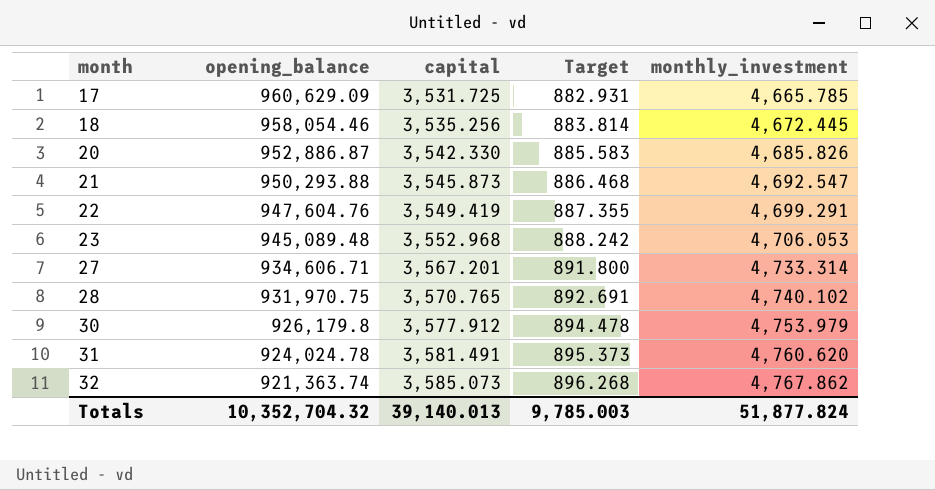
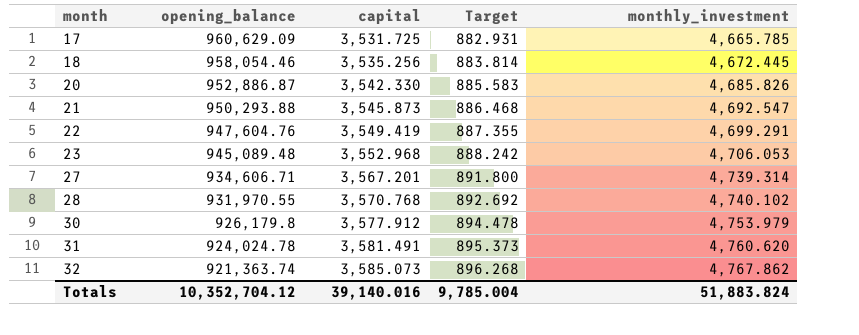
27 | monthly_investment: 4,733.314 -> 4,739.314
28 | opening_balance: 931,970.75 -> 931,970.55
28 | capital: 3,570.765 -> 3,570.768
28 | Target: 892.691 -> 892.692
Totals | opening_balance: 10,352,704.32 -> 10,352,704.12
Totals | capital: 39,140.013 -> 39,140.016
Totals | Target: 9,785.003 -> 9,785.004
Totals | monthly_investment: 51,877.824 -> 51,883.824

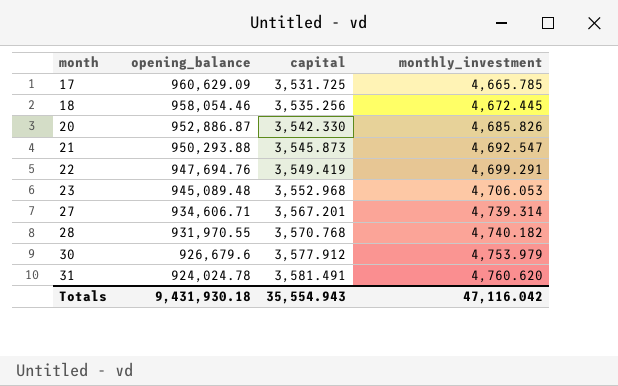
column Target | formula: [capital] * 0.25 -> none
row 32: 921,363.74 | 3,585.073 | 896.268 | 4,767.862 -> none
22 | opening_balance: 947,604.76 -> 947,694.76
28 | monthly_investment: 4,740.102 -> 4,740.182
30 | opening_balance: 926,179.8 -> 926,679.6
Totals | opening_balance: 10,352,704.12 -> 9,431,930.18
Totals | capital: 39,140.016 -> 35,554.943
Totals | monthly_investment: 51,883.824 -> 47,116.042

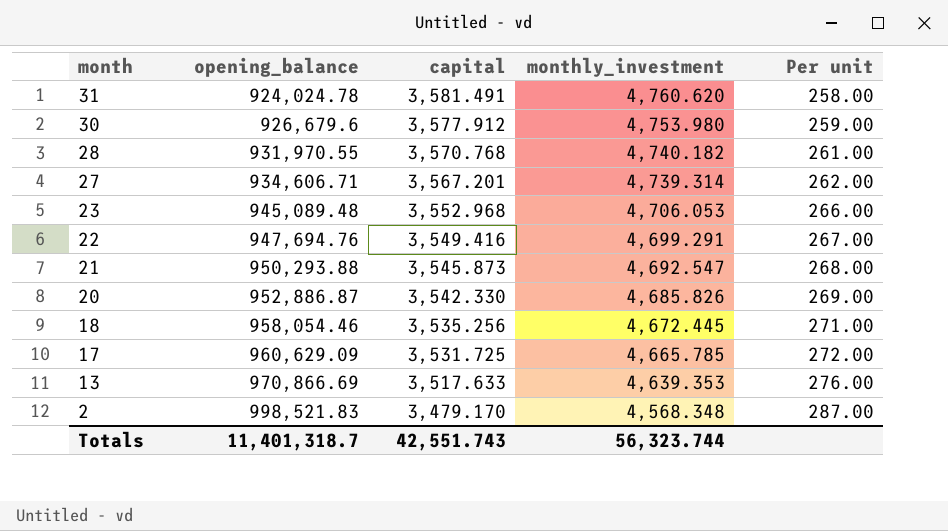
row order: month ascending -> month descending
column Per unit | formula: none -> [opening_balance] / [capital]
30 | monthly_investment: 4,753.979 -> 4,753.980
22 | capital: 3,549.419 -> 3,549.416
row 13: none -> 970,866.69 | 3,517.633 | 4,639.353 | 276.00
row 2: none -> 998,521.83 | 3,479.170 | 4,568.348 | 287.00
Totals | opening_balance: 9,431,930.18 -> 11,401,318.7
Totals | capital: 35,554.943 -> 42,551.743
Totals | monthly_investment: 47,116.042 -> 56,323.744

